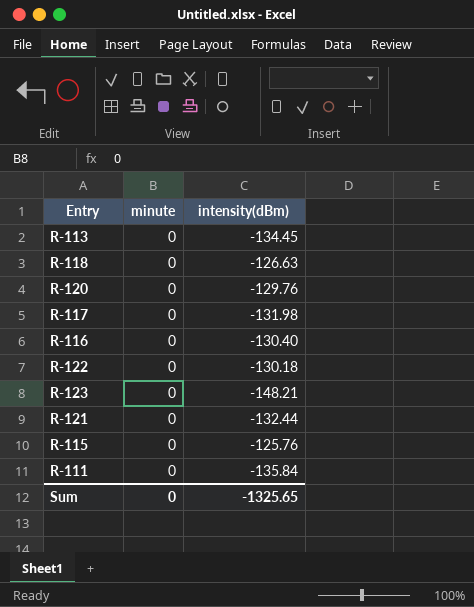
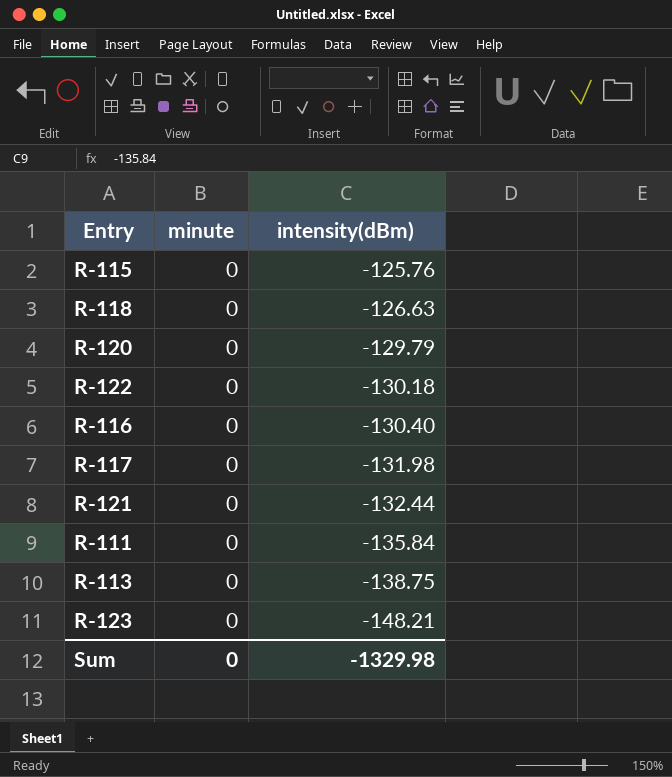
row order: none -> intensity(dBm) descending
R-120 | intensity(dBm): -129.76 -> -129.79
R-113 | intensity(dBm): -134.45 -> -138.75
Sum | intensity(dBm): -1325.65 -> -1329.98

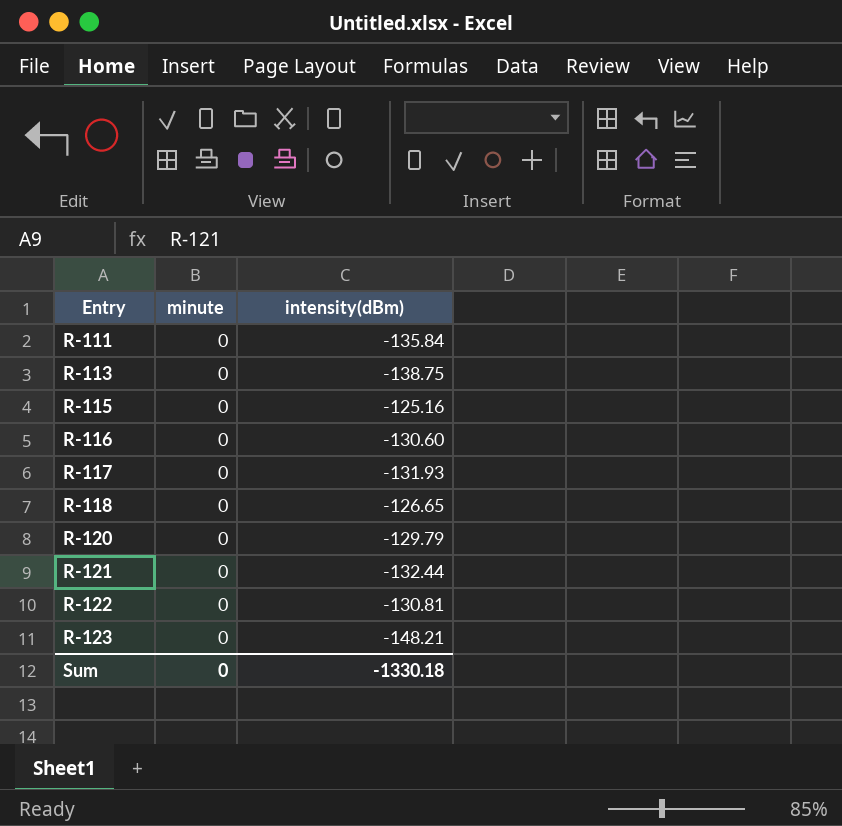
row order: intensity(dBm) descending -> Entry ascending
R-115 | intensity(dBm): -125.76 -> -125.16
R-116 | intensity(dBm): -130.40 -> -130.60
R-117 | intensity(dBm): -131.98 -> -131.93
R-118 | intensity(dBm): -126.63 -> -126.65
R-122 | intensity(dBm): -130.18 -> -130.81
Sum | intensity(dBm): -1329.98 -> -1330.18

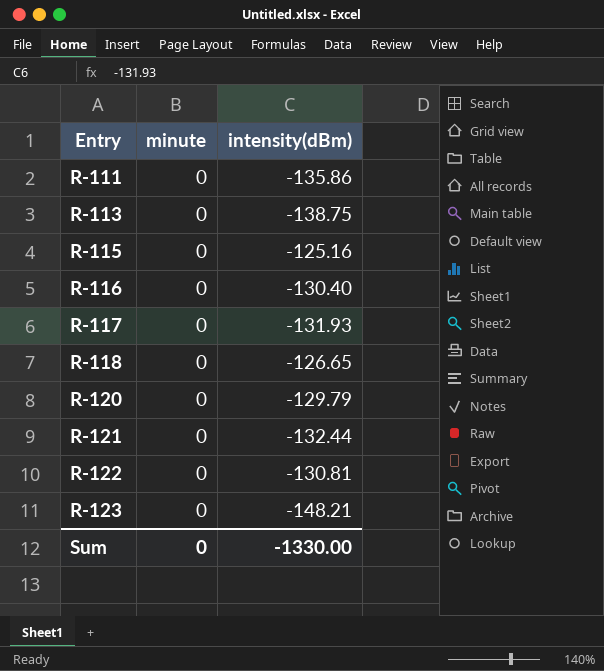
R-111 | intensity(dBm): -135.84 -> -135.86
R-116 | intensity(dBm): -130.60 -> -130.40
Sum | intensity(dBm): -1330.18 -> -1330.00

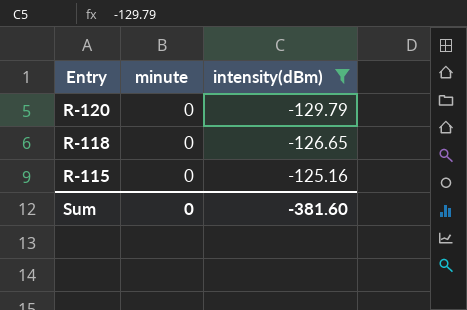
filter: none -> intensity(dBm) >= -129.79
row order: Entry ascending -> Entry descending
Sum | intensity(dBm): -1330.00 -> -381.60

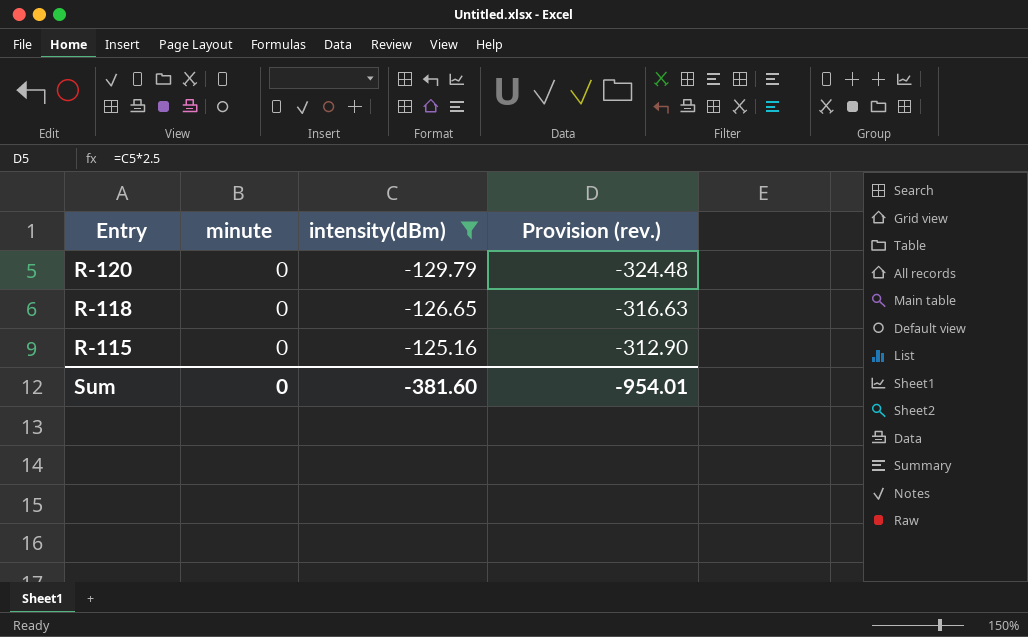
column Provision (rev.) | formula: none -> [intensity(dBm)] * 2.5

